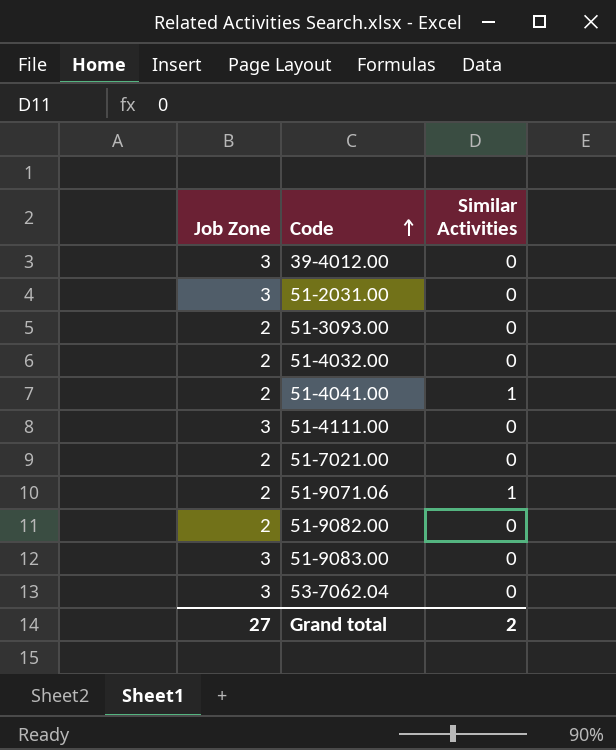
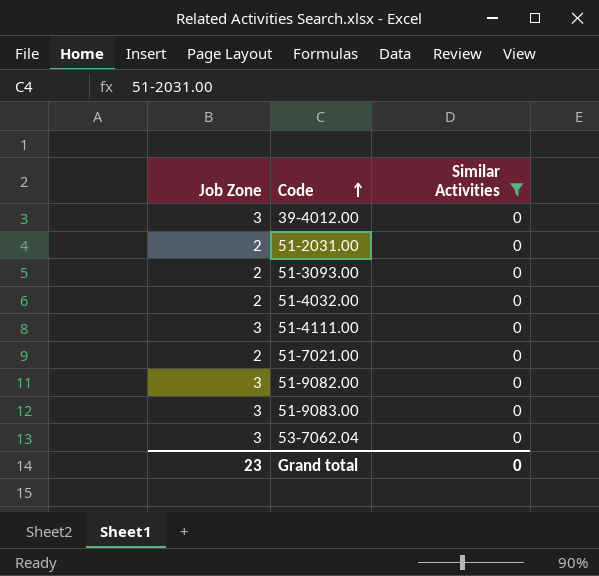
filter: none -> Similar Activities = 0
51-2031.00 | Job Zone: 3 -> 2
51-9082.00 | Job Zone: 2 -> 3
Grand total | Job Zone: 27 -> 23
Grand total | Similar Activities: 2 -> 0

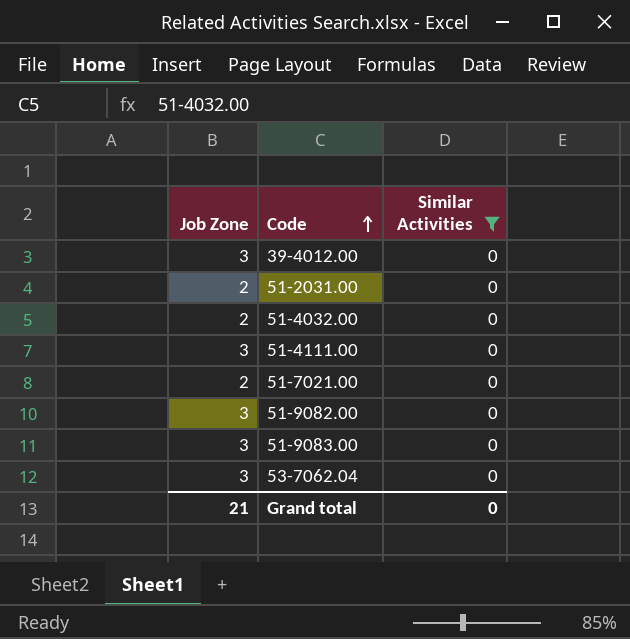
row 51-3093.00: 2 | 0 -> none
Grand total | Job Zone: 23 -> 21

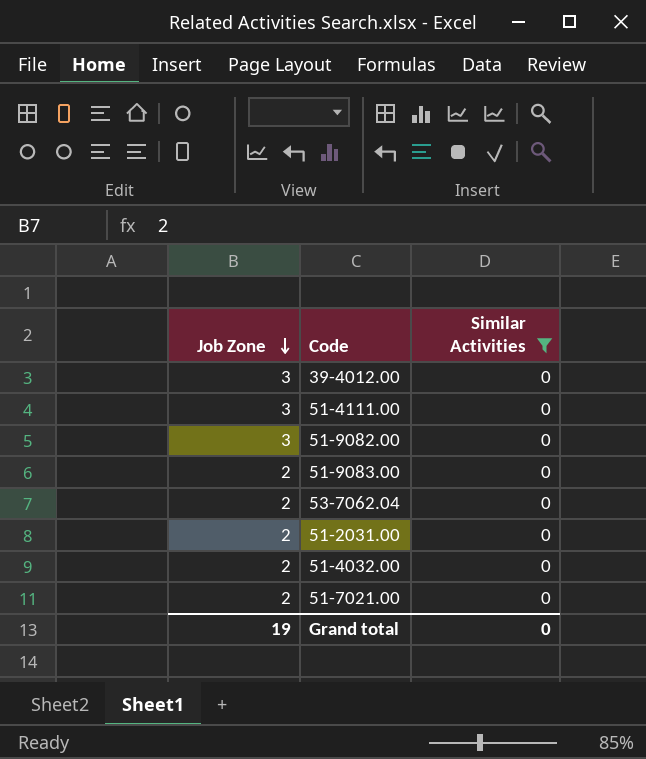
row order: Code ascending -> Job Zone descending
51-9083.00 | Job Zone: 3 -> 2
53-7062.04 | Job Zone: 3 -> 2
Grand total | Job Zone: 21 -> 19

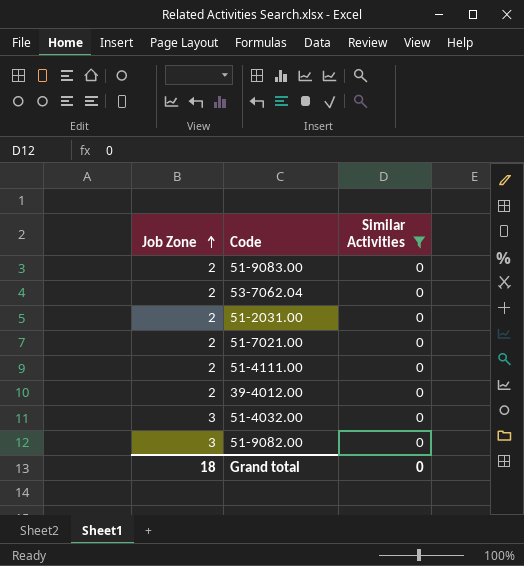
row order: Job Zone descending -> Job Zone ascending
51-4111.00 | Job Zone: 3 -> 2
39-4012.00 | Job Zone: 3 -> 2
51-4032.00 | Job Zone: 2 -> 3
Grand total | Job Zone: 19 -> 18

